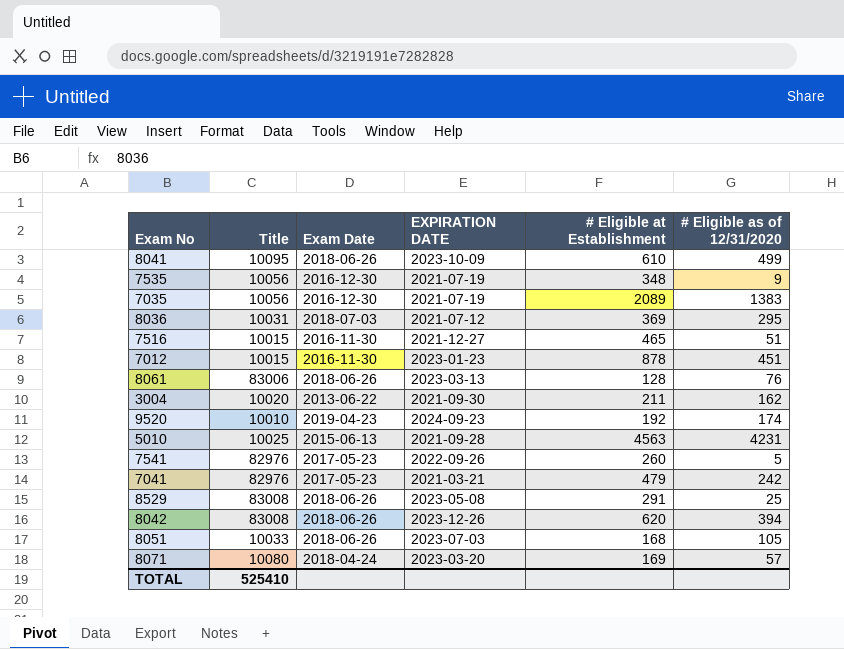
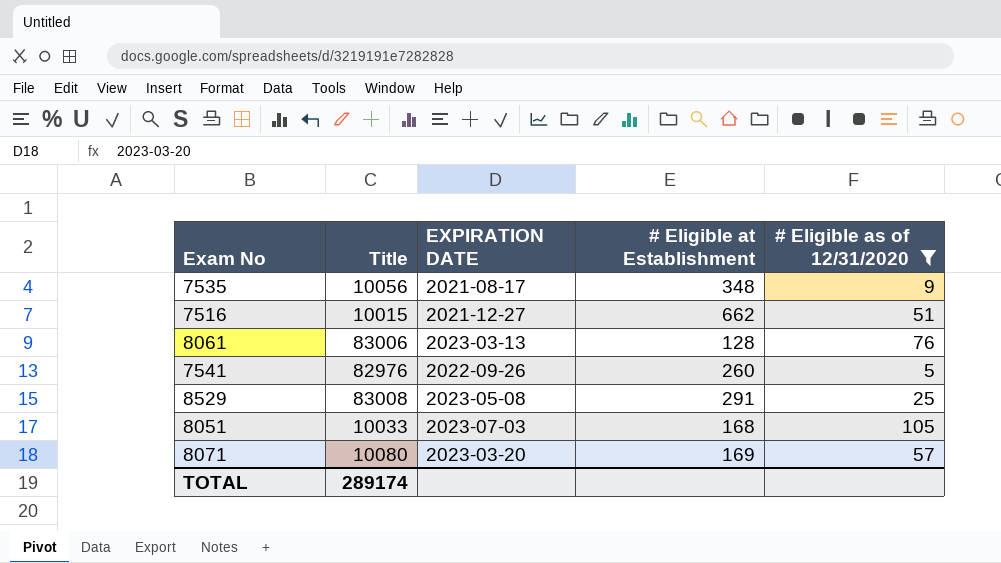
filter: none -> # Eligible as of 12/31/2020 <= 105
column Exam Date | position: 3 -> none
7535 | EXPIRATION DATE: 2021-07-19 -> 2021-08-17
7516 | # Eligible at Establishment: 465 -> 662
TOTAL | Title: 525410 -> 289174

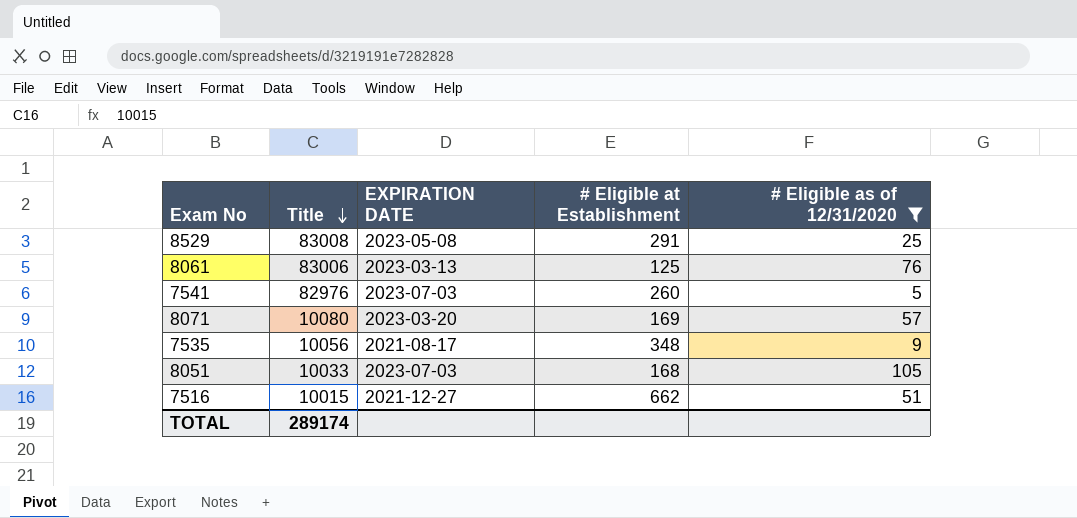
row order: none -> Title descending
8061 | # Eligible at Establishment: 128 -> 125
7541 | EXPIRATION DATE: 2022-09-26 -> 2023-07-03

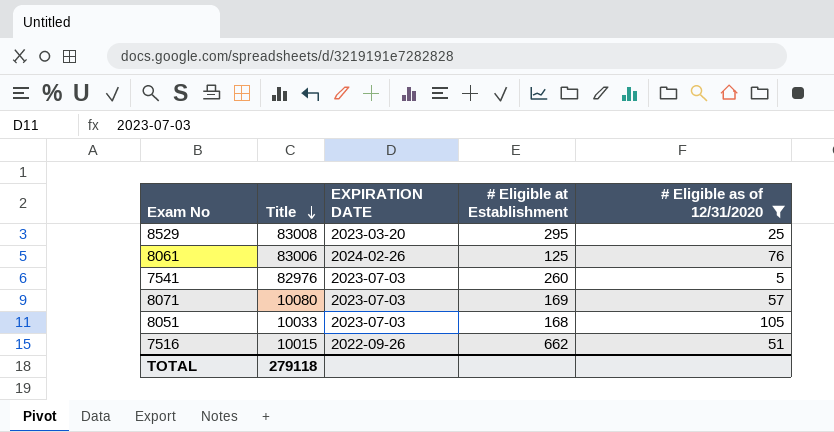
row 7535: 10056 | 2021-08-17 | 348 | 9 -> none
8529 | EXPIRATION DATE: 2023-05-08 -> 2023-03-20
8529 | # Eligible at Establishment: 291 -> 295
8061 | EXPIRATION DATE: 2023-03-13 -> 2024-02-26
8071 | EXPIRATION DATE: 2023-03-20 -> 2023-07-03
7516 | EXPIRATION DATE: 2021-12-27 -> 2022-09-26
TOTAL | Title: 289174 -> 279118

